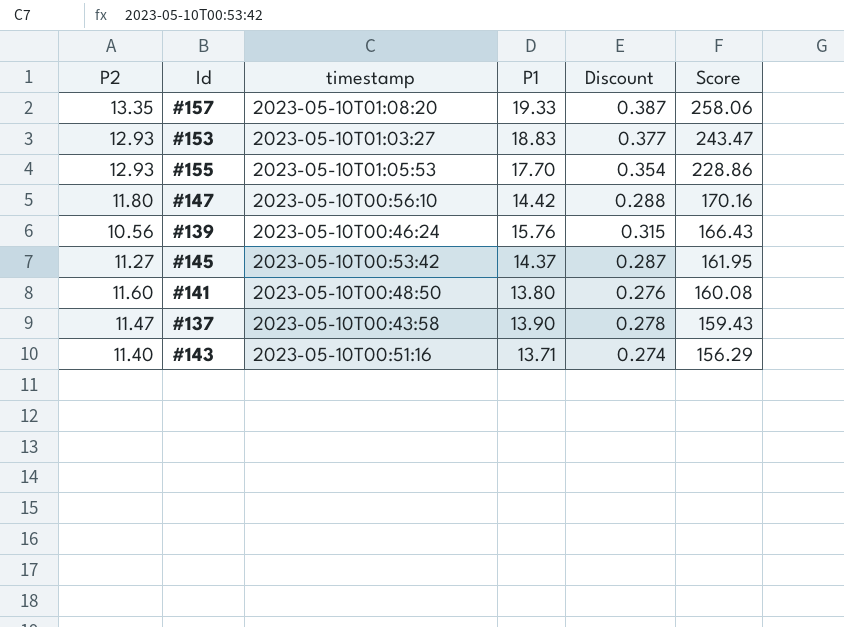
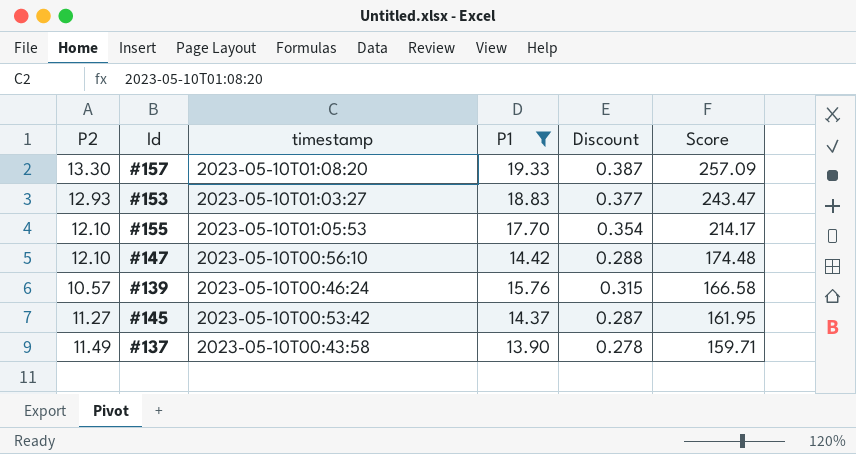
filter: none -> P1 >= 13.90
#157 | P2: 13.35 -> 13.30
#157 | Score: 258.06 -> 257.09
#155 | P2: 12.93 -> 12.10
#155 | Score: 228.86 -> 214.17
#147 | P2: 11.80 -> 12.10
#147 | Score: 170.16 -> 174.48
#139 | P2: 10.56 -> 10.57
#139 | Score: 166.43 -> 166.58
#137 | P2: 11.47 -> 11.49
#137 | Score: 159.43 -> 159.71

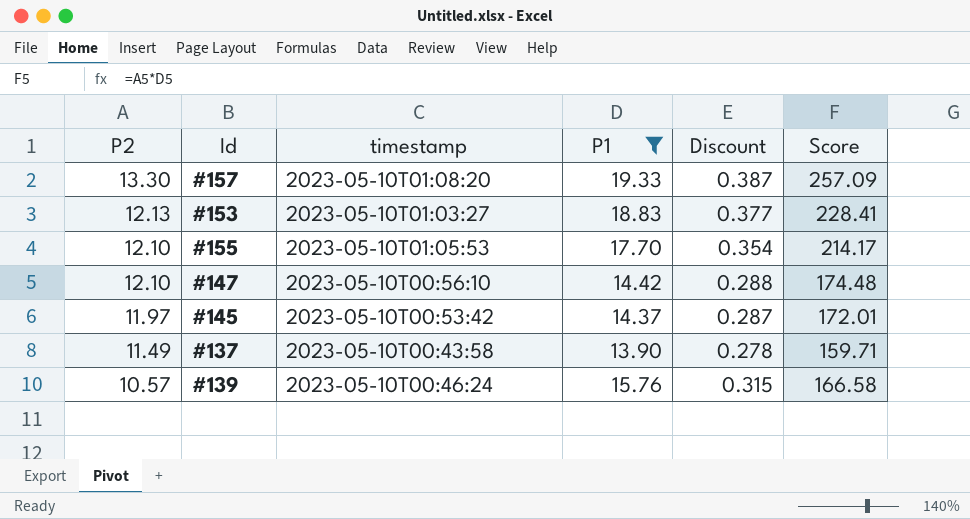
row order: Score descending -> P2 descending
#153 | P2: 12.93 -> 12.13
#153 | Score: 243.47 -> 228.41
#145 | P2: 11.27 -> 11.97
#145 | Score: 161.95 -> 172.01

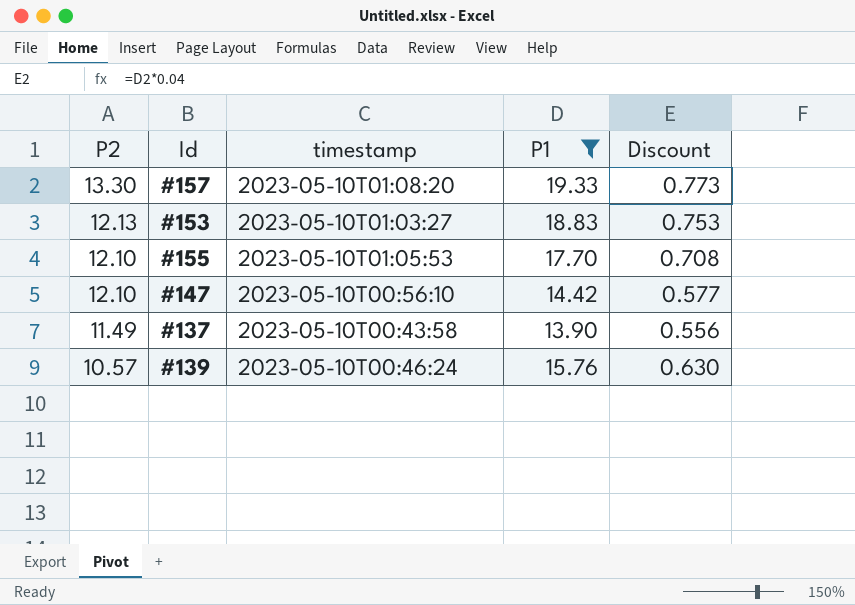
column Score | formula: [P2] * [P1] -> none
column Discount | formula: [P1] * 0.02 -> [P1] * 0.04
row #145: 11.97 | 2023-05-10T00:53:42 | 14.37 | 0.287 | 172.01 -> none

